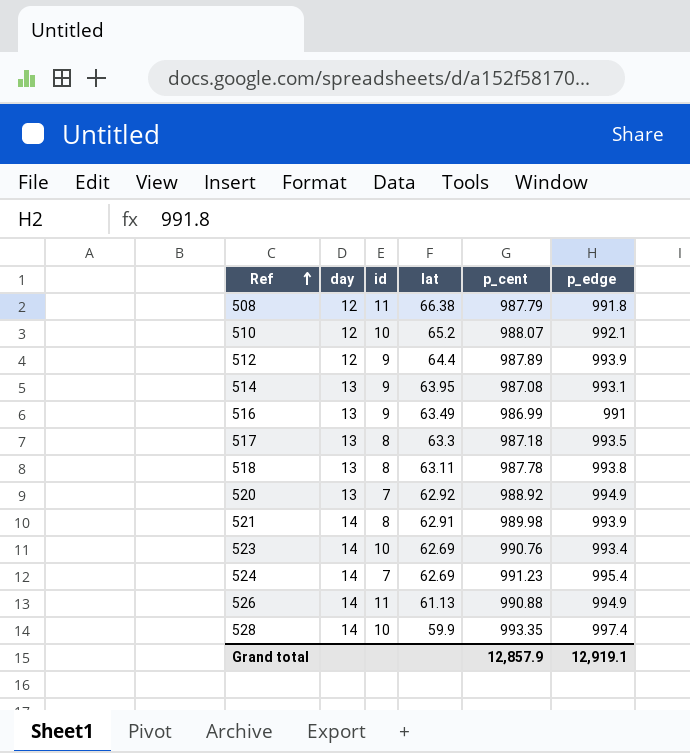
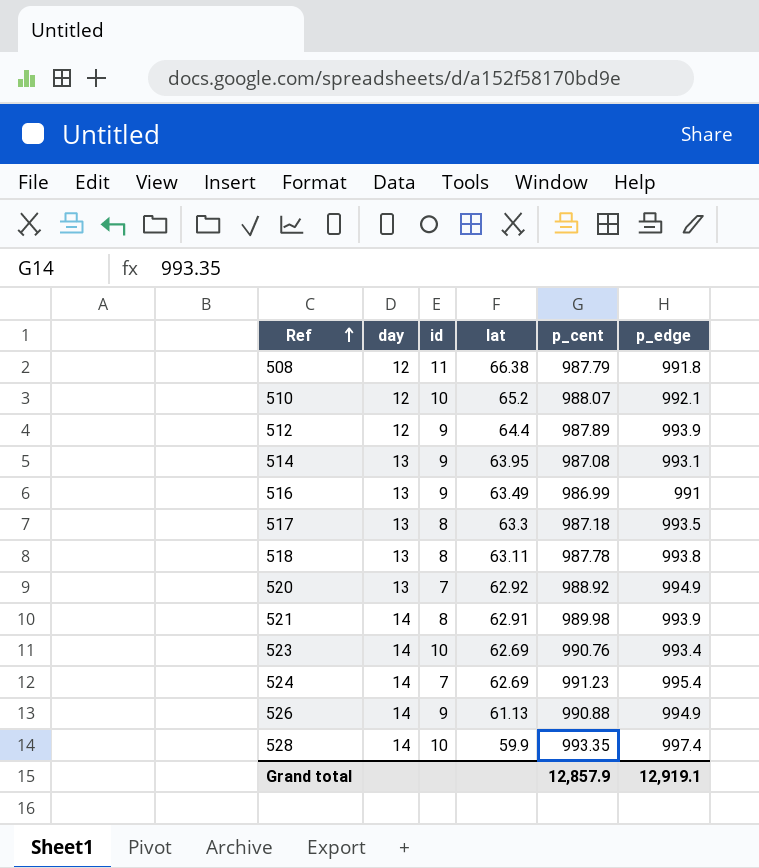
526 | id: 11 -> 9

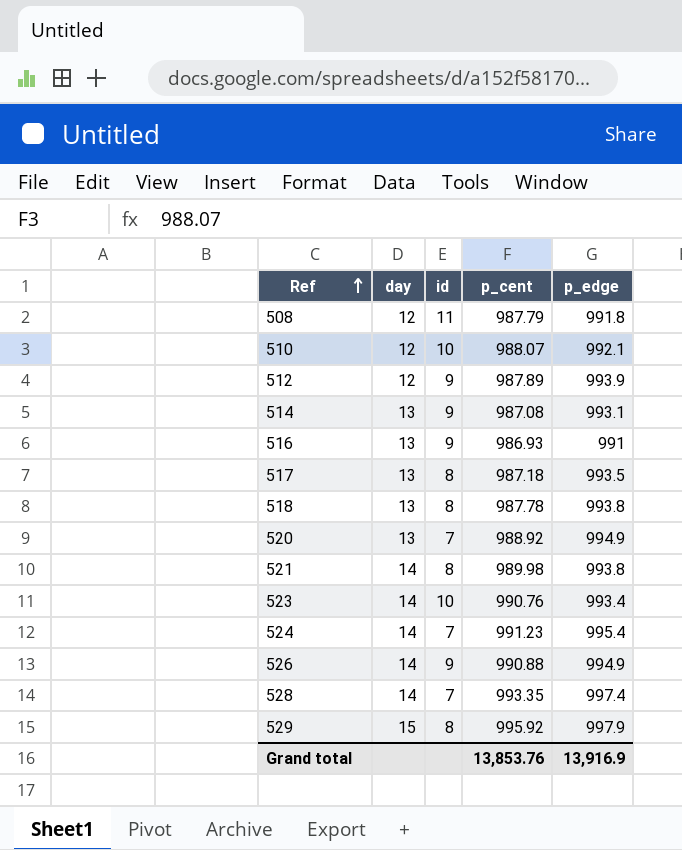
column lat | position: 4 -> none
516 | p_cent: 986.99 -> 986.93
521 | p_edge: 993.9 -> 993.8
528 | id: 10 -> 7
row 529: none -> 15 | 8 | 995.92 | 997.9
Grand total | p_cent: 12,857.9 -> 13,853.76
Grand total | p_edge: 12,919.1 -> 13,916.9

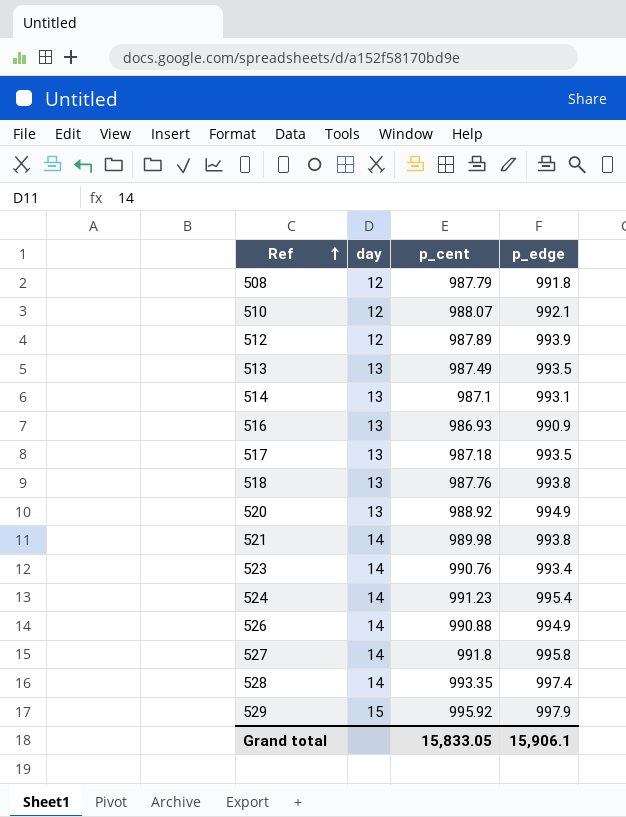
column id | position: 3 -> none
row 513: none -> 13 | 987.49 | 993.5
514 | p_cent: 987.08 -> 987.1
516 | p_edge: 991 -> 990.9
518 | p_cent: 987.78 -> 987.76
row 527: none -> 14 | 991.8 | 995.8
Grand total | p_cent: 13,853.76 -> 15,833.05
Grand total | p_edge: 13,916.9 -> 15,906.1

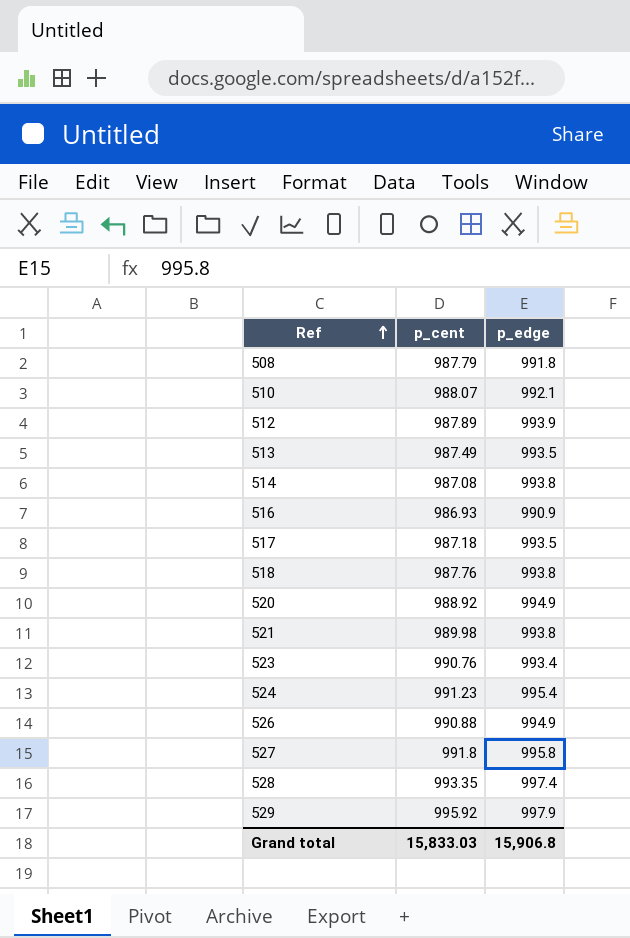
column day | position: 2 -> none
514 | p_cent: 987.1 -> 987.08
514 | p_edge: 993.1 -> 993.8
Grand total | p_cent: 15,833.05 -> 15,833.03
Grand total | p_edge: 15,906.1 -> 15,906.8

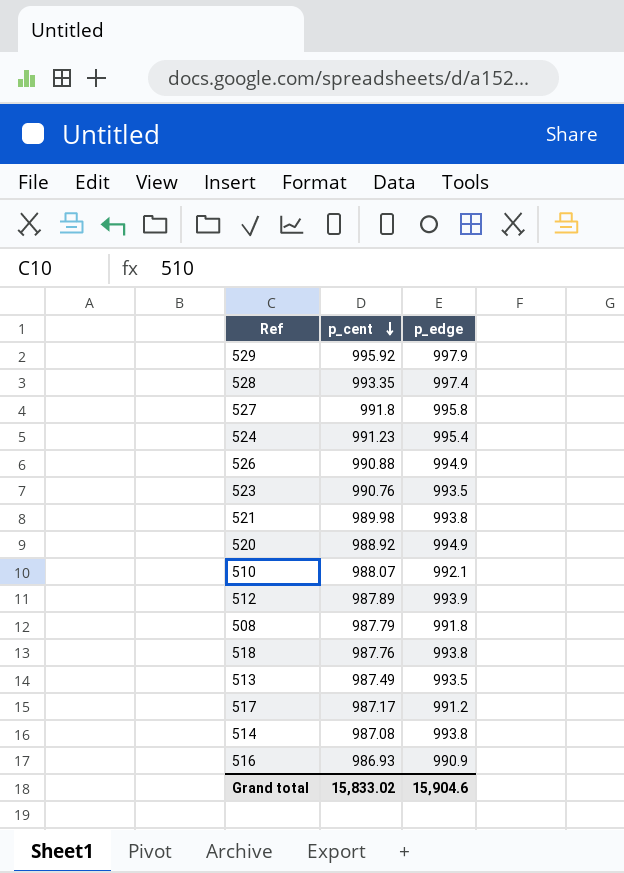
row order: Ref ascending -> p_cent descending
523 | p_edge: 993.4 -> 993.5
517 | p_cent: 987.18 -> 987.17
517 | p_edge: 993.5 -> 991.2
Grand total | p_cent: 15,833.03 -> 15,833.02
Grand total | p_edge: 15,906.8 -> 15,904.6

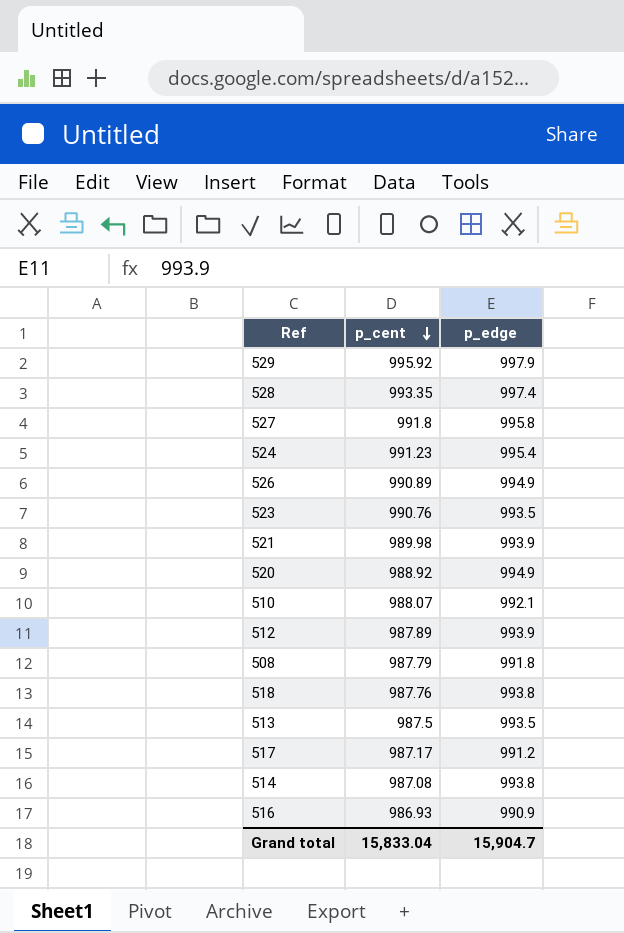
526 | p_cent: 990.88 -> 990.89
521 | p_edge: 993.8 -> 993.9
513 | p_cent: 987.49 -> 987.5
Grand total | p_cent: 15,833.02 -> 15,833.04
Grand total | p_edge: 15,904.6 -> 15,904.7

